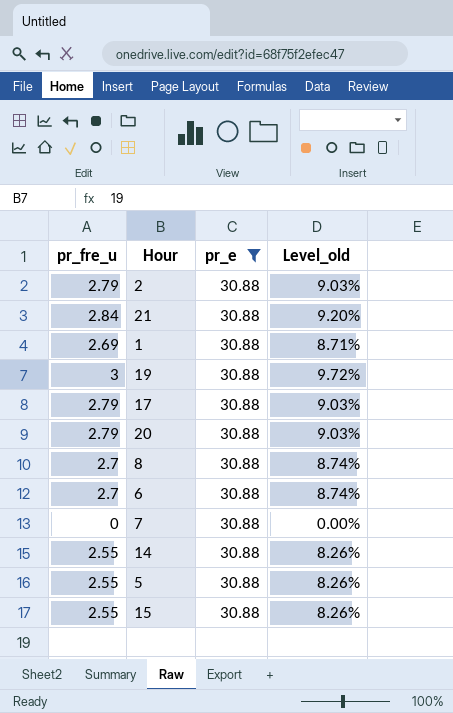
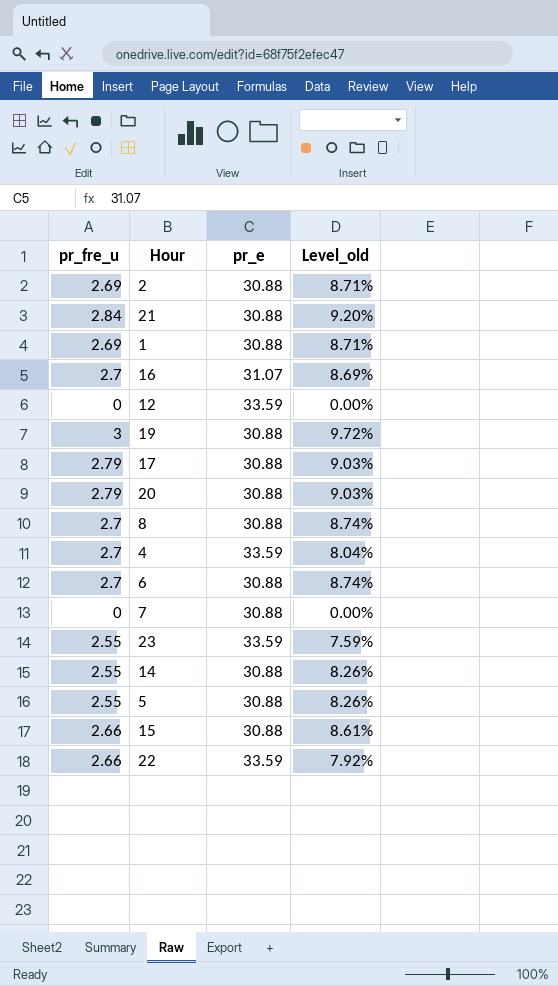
filter: pr_e = 30.88 -> none
2 | pr_fre_u: 2.79 -> 2.69
2 | Level_old: 9.03% -> 8.71%
15 | pr_fre_u: 2.55 -> 2.66
15 | Level_old: 8.26% -> 8.61%

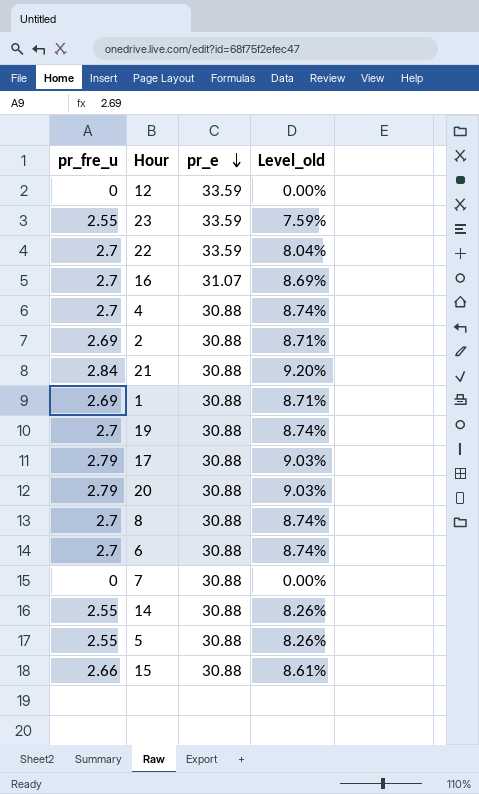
row order: none -> pr_e descending
22 | pr_fre_u: 2.66 -> 2.7
22 | Level_old: 7.92% -> 8.04%
4 | pr_e: 33.59 -> 30.88
4 | Level_old: 8.04% -> 8.74%
19 | pr_fre_u: 3 -> 2.7
19 | Level_old: 9.72% -> 8.74%

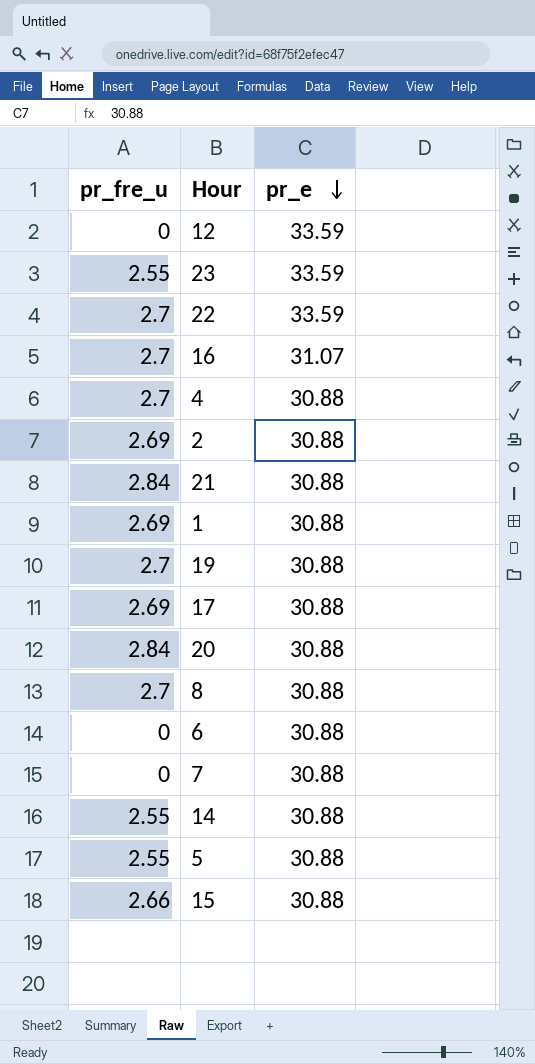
column Level_old | formula: [pr_fre_u] / [pr_e] -> none
17 | pr_fre_u: 2.79 -> 2.69
20 | pr_fre_u: 2.79 -> 2.84
6 | pr_fre_u: 2.7 -> 0

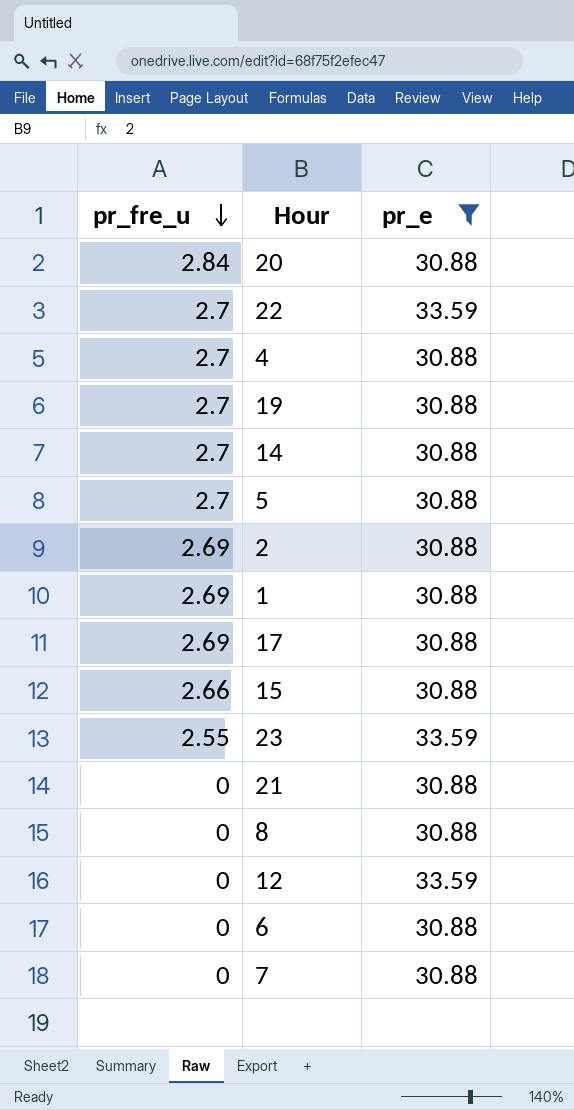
filter: none -> pr_e != 31.07
row order: pr_e descending -> pr_fre_u descending
14 | pr_fre_u: 2.55 -> 2.7
5 | pr_fre_u: 2.55 -> 2.7
21 | pr_fre_u: 2.84 -> 0
8 | pr_fre_u: 2.7 -> 0

